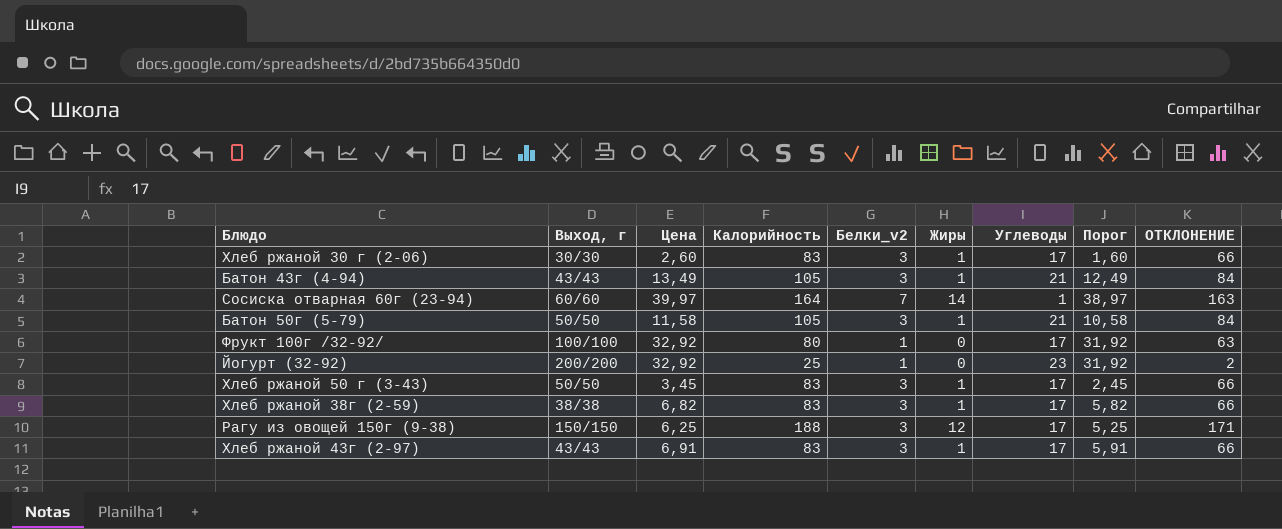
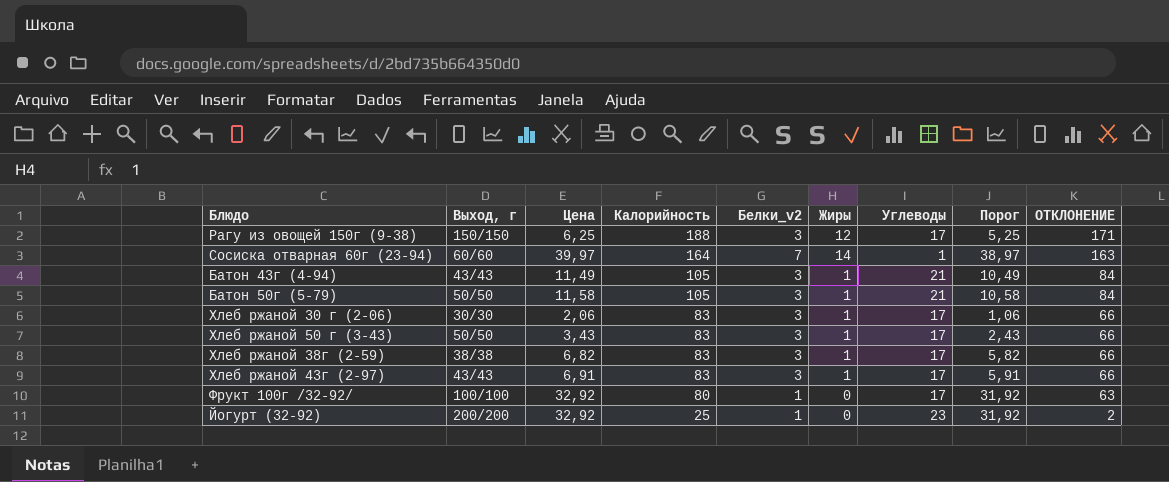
row order: none -> Калорийность descending
Батон 43г (4-94) | Цена: 13,49 -> 11,49
Батон 43г (4-94) | Порог: 12,49 -> 10,49
Хлеб ржаной 30 г (2-06) | Цена: 2,60 -> 2,06
Хлеб ржаной 30 г (2-06) | Порог: 1,60 -> 1,06
Хлеб ржаной 50 г (3-43) | Цена: 3,45 -> 3,43
Хлеб ржаной 50 г (3-43) | Порог: 2,45 -> 2,43

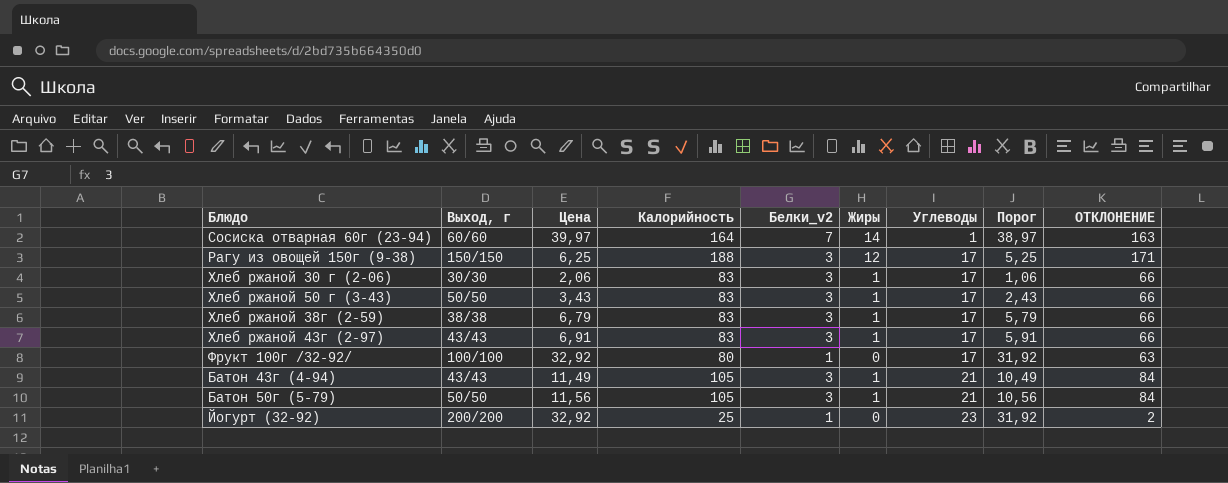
row order: Калорийность descending -> Углеводы ascending
Хлеб ржаной 38г (2-59) | Цена: 6,82 -> 6,79
Хлеб ржаной 38г (2-59) | Порог: 5,82 -> 5,79
Батон 50г (5-79) | Цена: 11,58 -> 11,56
Батон 50г (5-79) | Порог: 10,58 -> 10,56

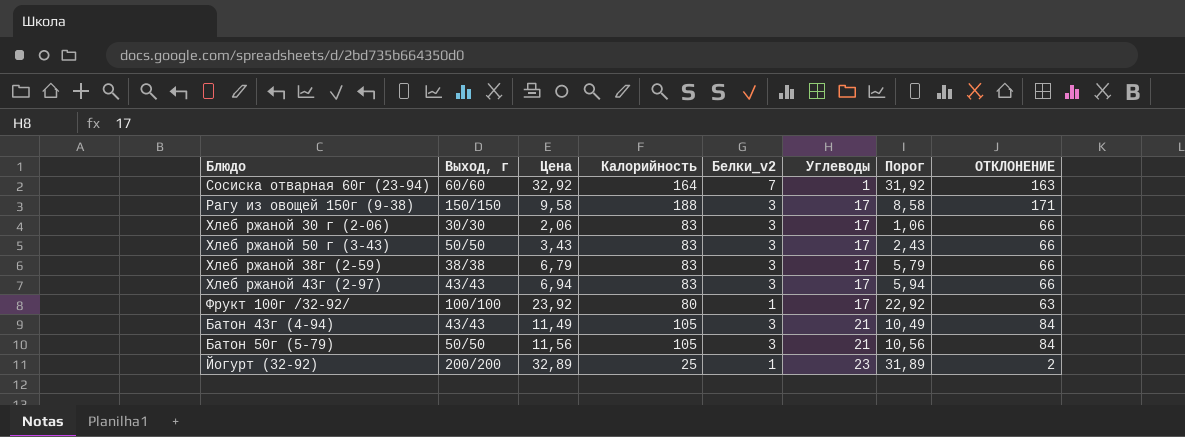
column Жиры | position: 6 -> none
Сосиска отварная 60г (23-94) | Цена: 39,97 -> 32,92
Сосиска отварная 60г (23-94) | Порог: 38,97 -> 31,92
Рагу из овощей 150г (9-38) | Цена: 6,25 -> 9,58
Рагу из овощей 150г (9-38) | Порог: 5,25 -> 8,58
Хлеб ржаной 43г (2-97) | Цена: 6,91 -> 6,94
Хлеб ржаной 43г (2-97) | Порог: 5,91 -> 5,94
Фрукт 100г /32-92/ | Цена: 32,92 -> 23,92
Фрукт 100г /32-92/ | Порог: 31,92 -> 22,92
Йогурт (32-92) | Цена: 32,92 -> 32,89
Йогурт (32-92) | Порог: 31,92 -> 31,89

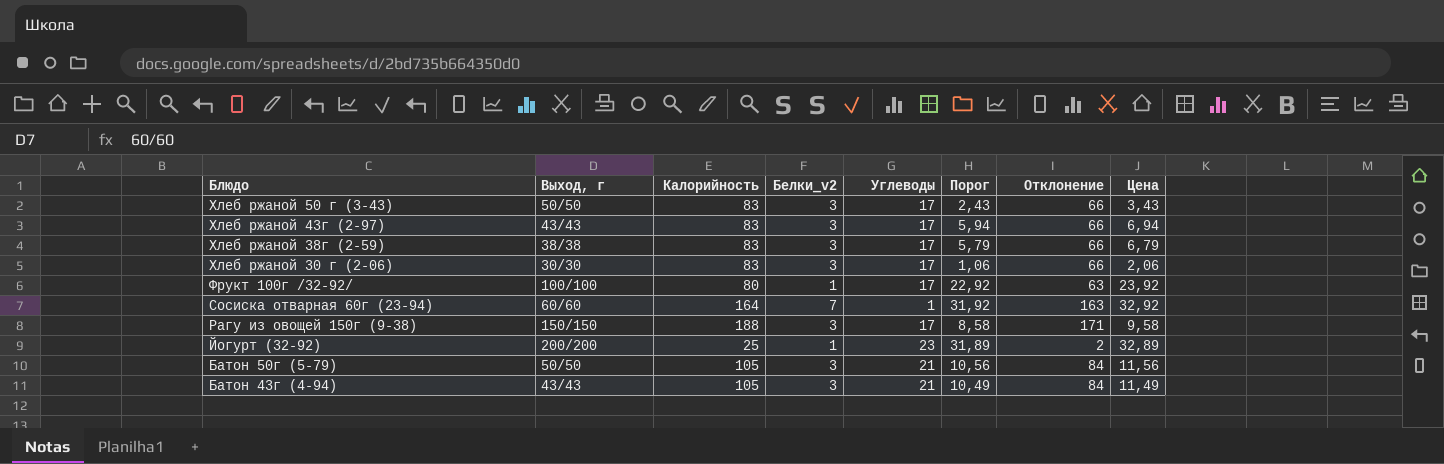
row order: Углеводы ascending -> Блюдо descending
column name: ОТКЛОНЕНИЕ -> Отклонение
column Цена | position: 3 -> 8

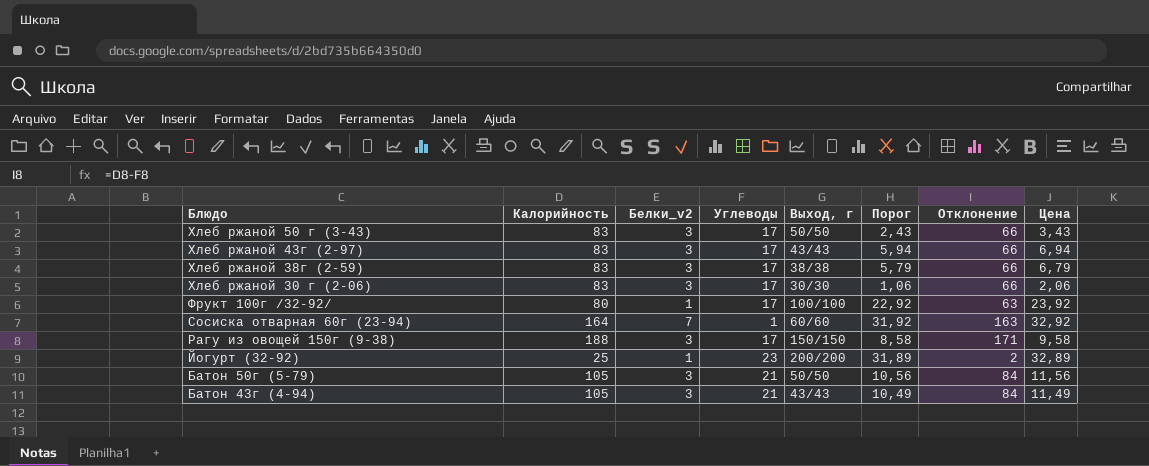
column Выход, г | position: 2 -> 5

